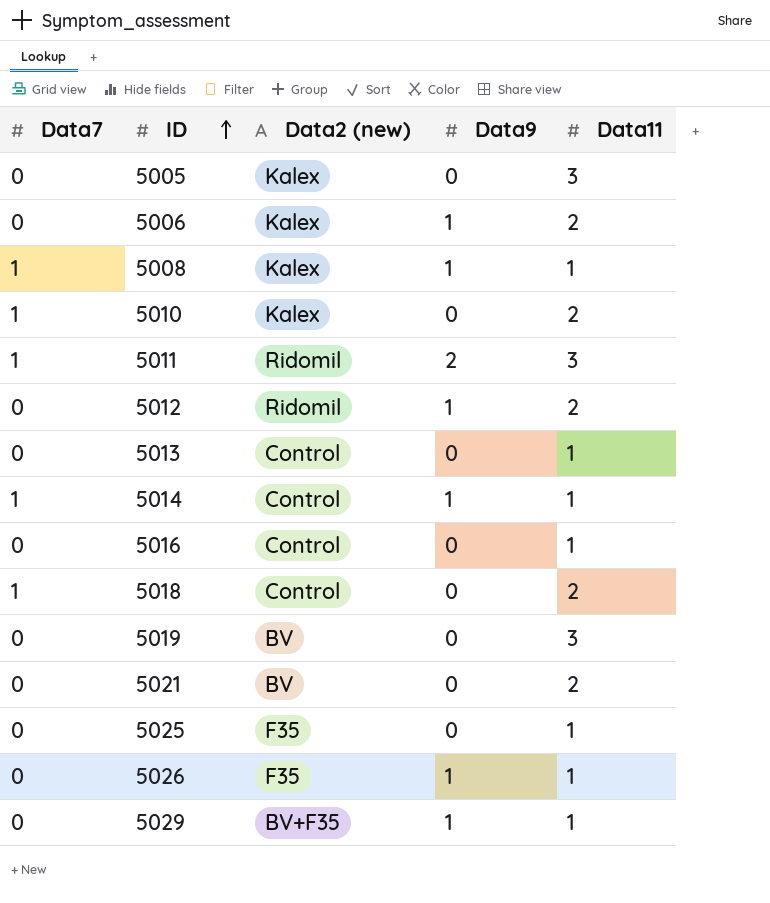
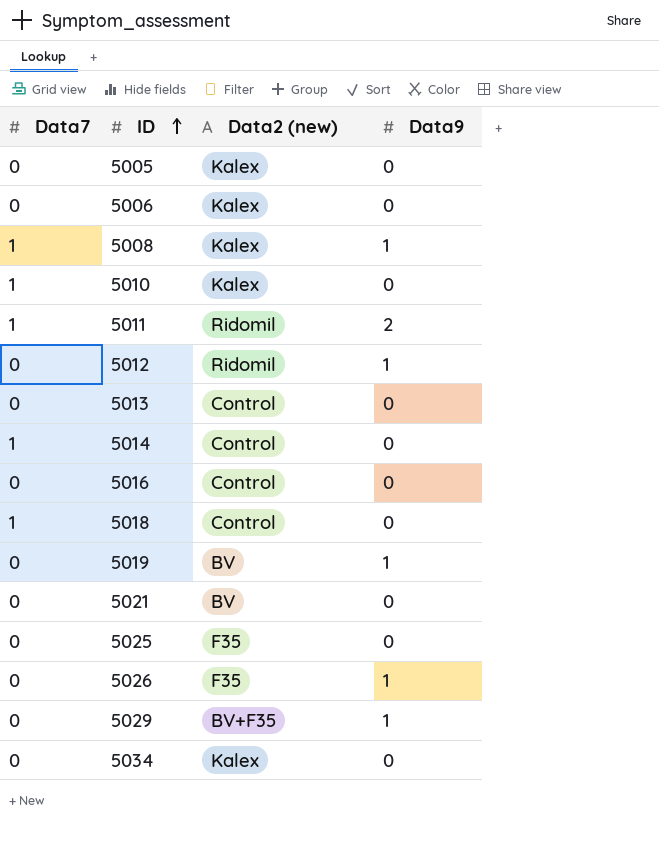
column Data11 | position: 5 -> none
5006 | Data9: 1 -> 0
5014 | Data9: 1 -> 0
5019 | Data9: 0 -> 1
row 5034: none -> 0 | Kalex | 0

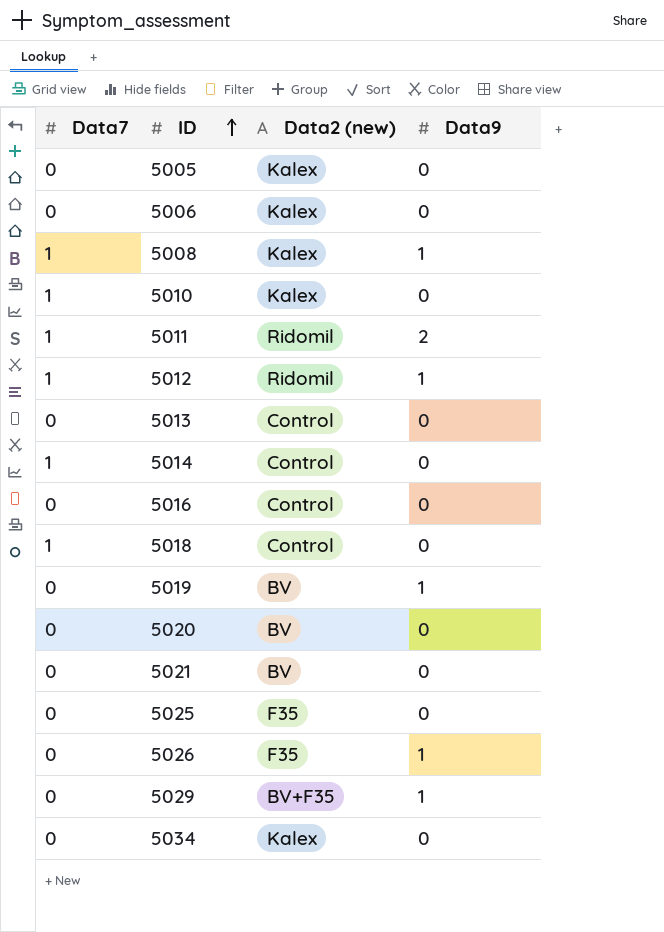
5012 | Data7: 0 -> 1
row 5020: none -> 0 | BV | 0

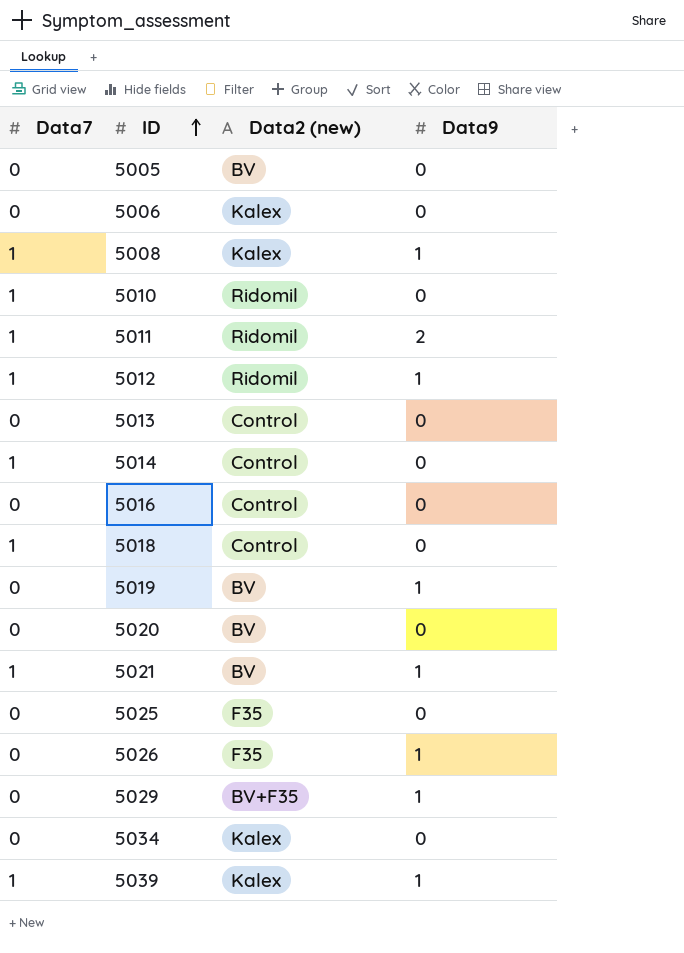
5005 | Data2 (new): Kalex -> BV
5010 | Data2 (new): Kalex -> Ridomil
5021 | Data7: 0 -> 1
5021 | Data9: 0 -> 1
row 5039: none -> 1 | Kalex | 1

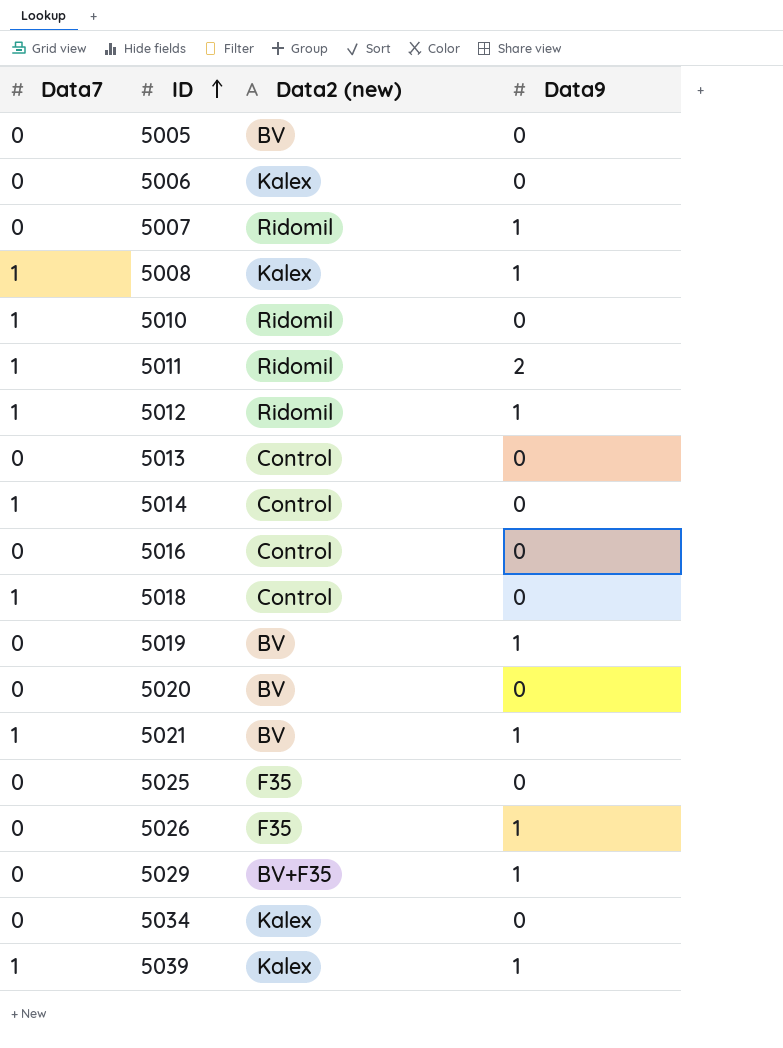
row 5007: none -> 0 | Ridomil | 1

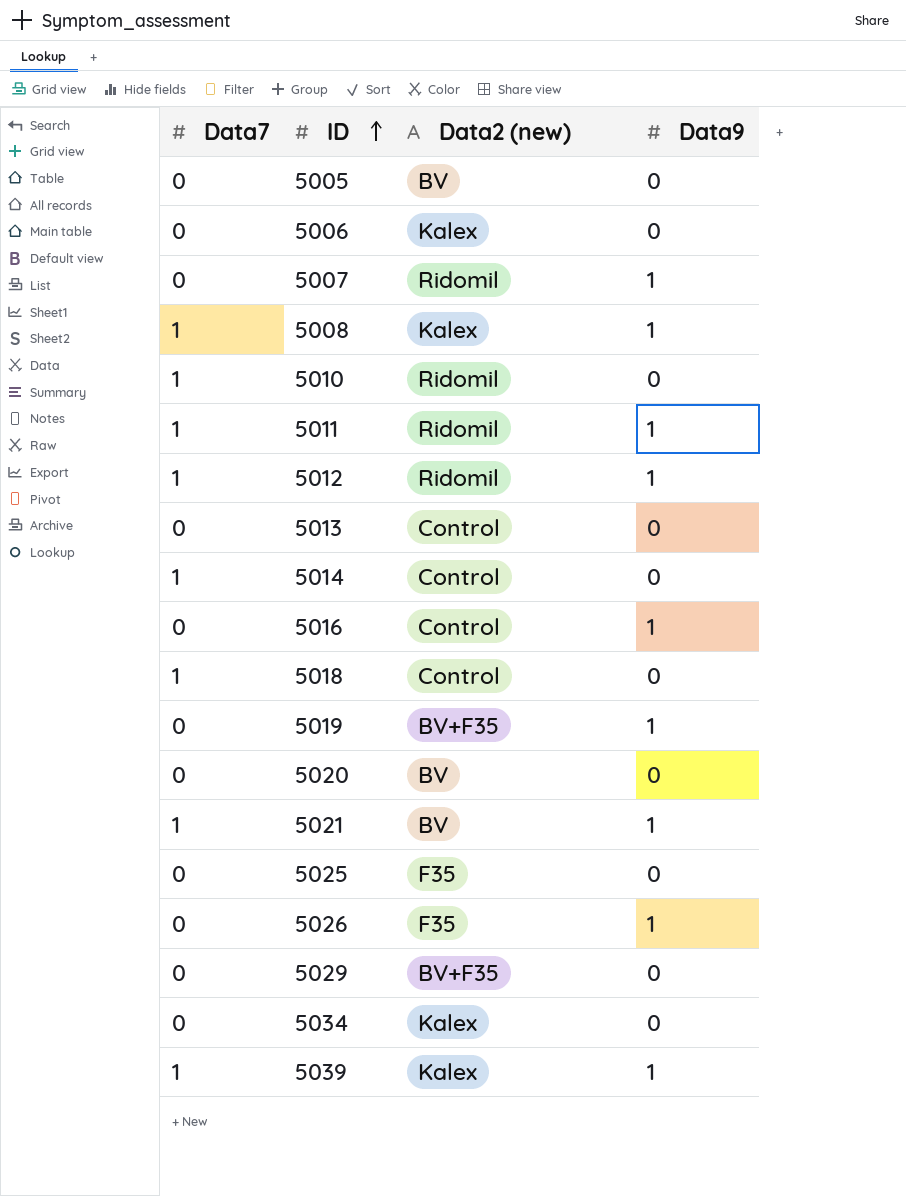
5011 | Data9: 2 -> 1
5016 | Data9: 0 -> 1
5019 | Data2 (new): BV -> BV+F35
5029 | Data9: 1 -> 0

